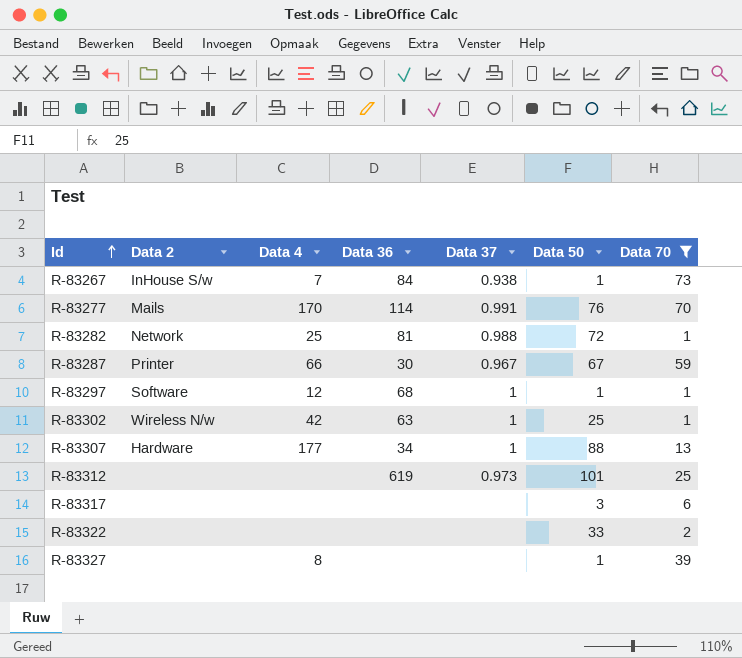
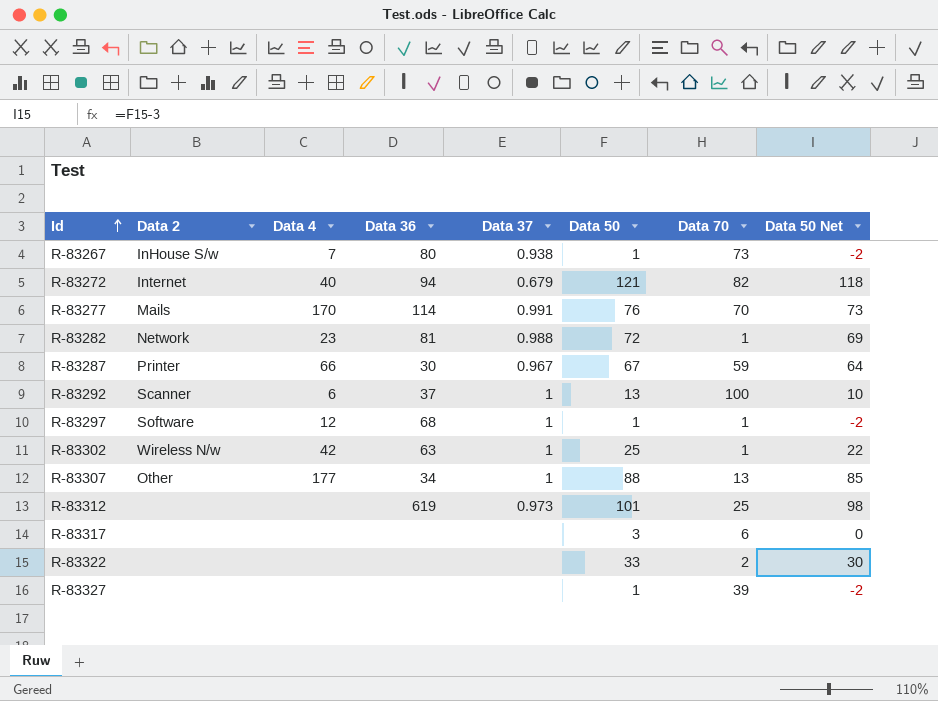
filter: Data 70 <= 73 -> none
column Data 50 Net | formula: none -> [Data 50] - 3
R-83267 | Data 36: 84 -> 80
R-83282 | Data 4: 25 -> 23
R-83307 | Data 2: Hardware -> Other
R-83327 | Data 4: 8 -> none

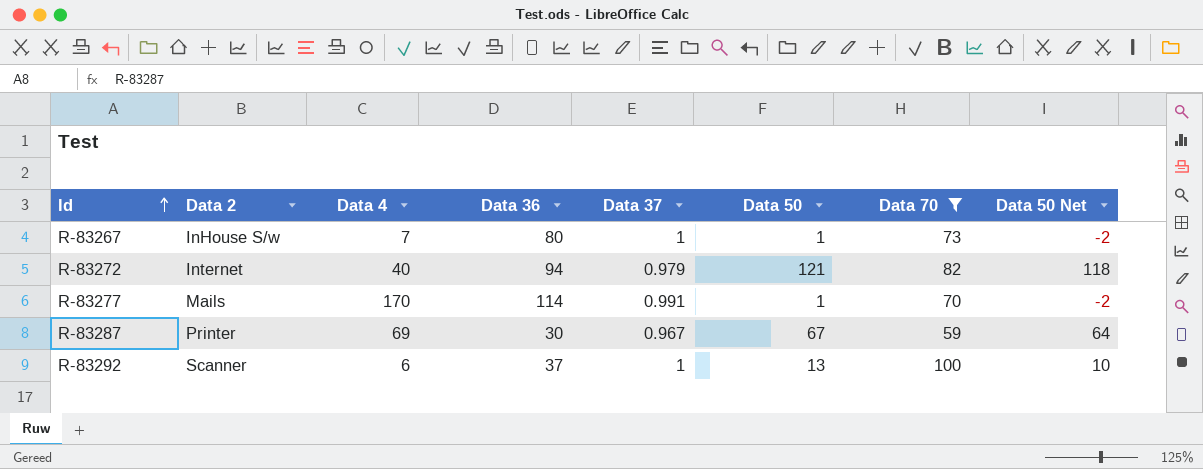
filter: none -> Data 70 >= 59
R-83267 | Data 37: 0.938 -> 1
R-83272 | Data 37: 0.679 -> 0.979
R-83277 | Data 50: 76 -> 1
R-83277 | Data 50 Net: 73 -> -2
R-83287 | Data 4: 66 -> 69

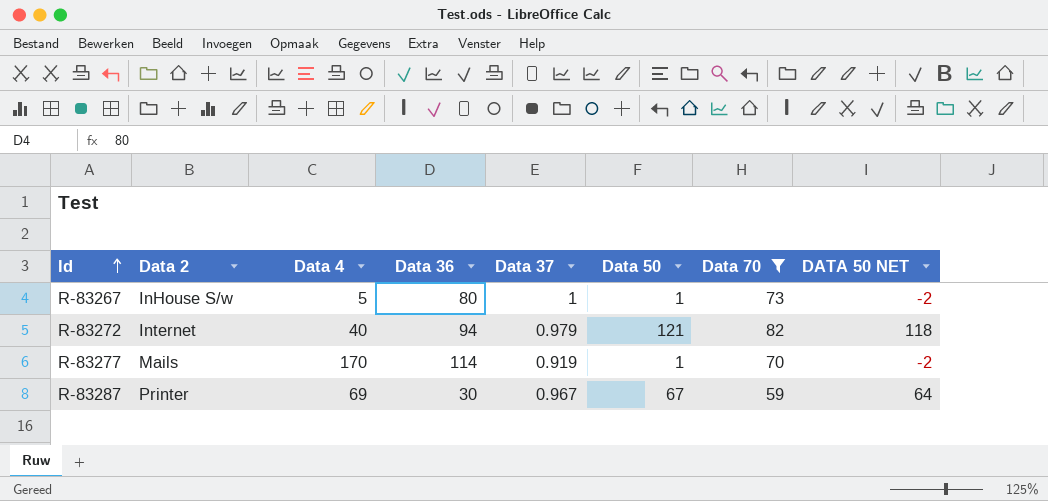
column name: Data 50 Net -> DATA 50 NET
row R-83292: Scanner | 6 | 37 | 1 | 13 | 100 | 10 -> none
R-83267 | Data 4: 7 -> 5
R-83277 | Data 37: 0.991 -> 0.919

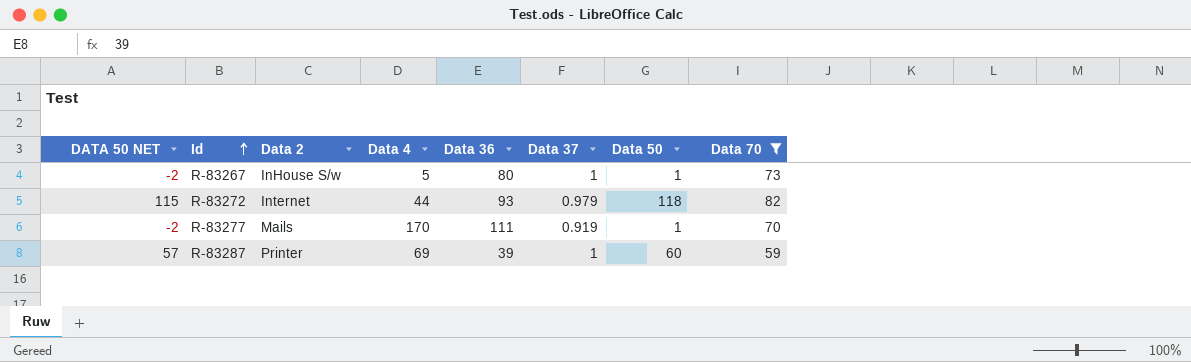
column DATA 50 NET | position: 8 -> 1
R-83272 | DATA 50 NET: 118 -> 115
R-83272 | Data 4: 40 -> 44
R-83272 | Data 36: 94 -> 93
R-83272 | Data 50: 121 -> 118
R-83277 | Data 36: 114 -> 111
R-83287 | DATA 50 NET: 64 -> 57
R-83287 | Data 36: 30 -> 39
R-83287 | Data 37: 0.967 -> 1
R-83287 | Data 50: 67 -> 60

